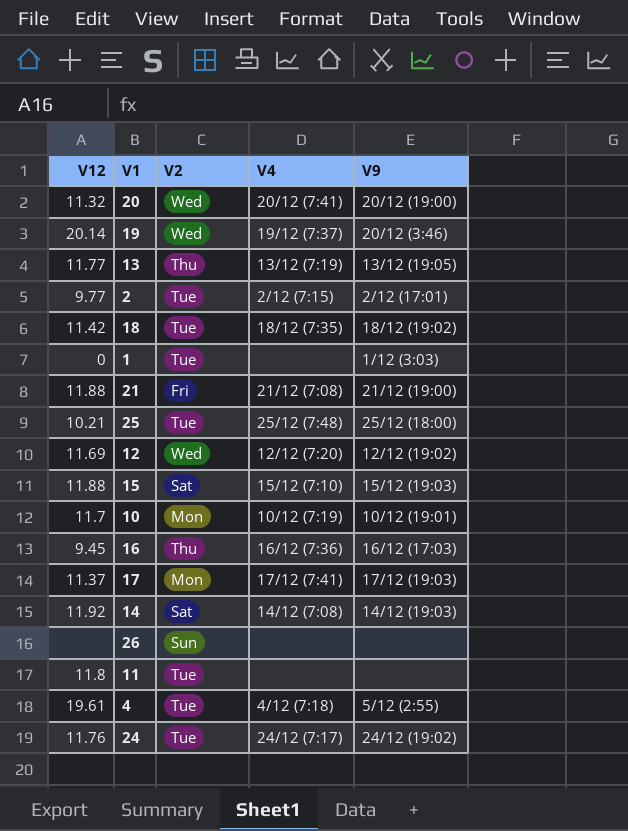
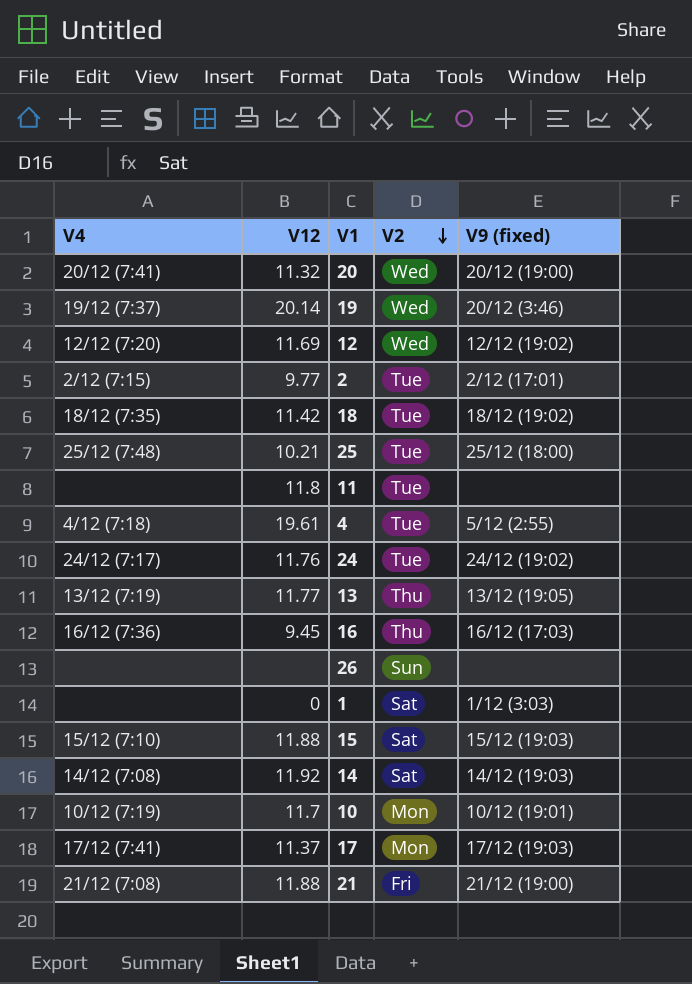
row order: none -> V2 descending
column V4 | position: 4 -> 1
column name: V9 -> V9 (fixed)
1 | V2: Tue -> Sat

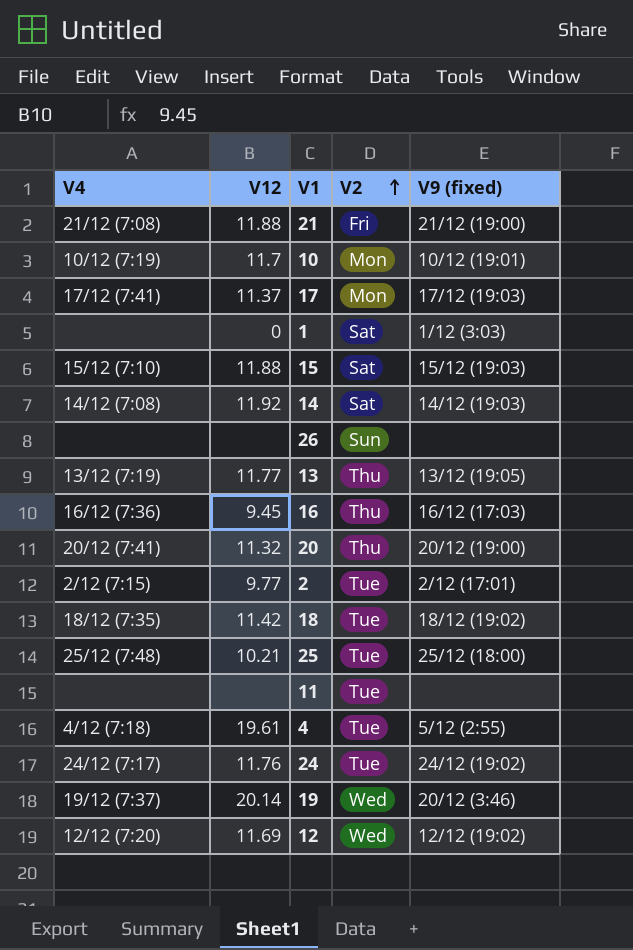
row order: V2 descending -> V2 ascending
20 | V2: Wed -> Thu
11 | V12: 11.8 -> none

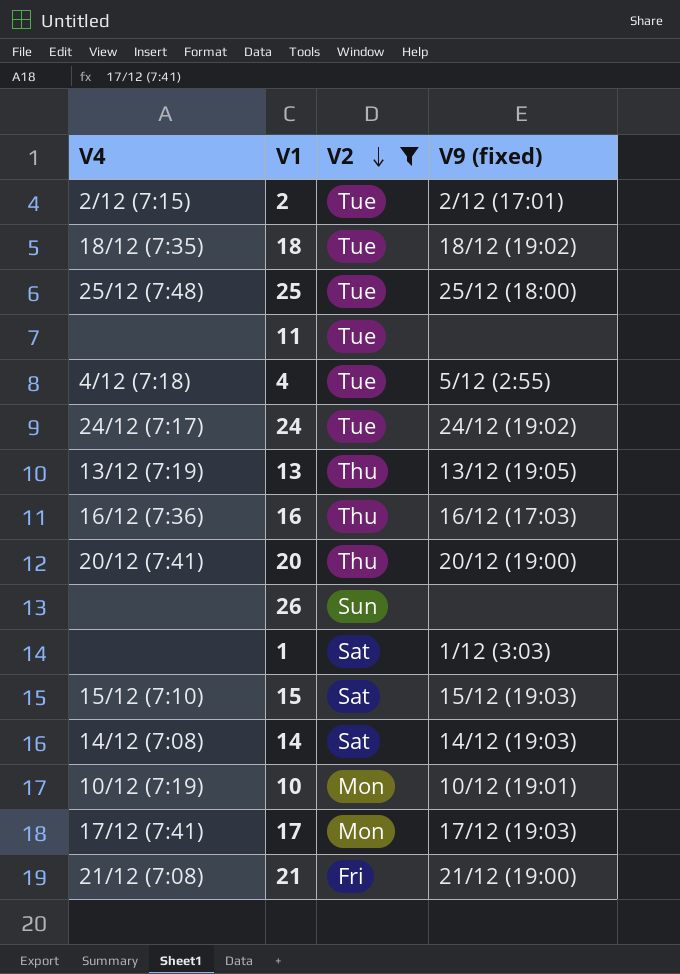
filter: none -> V2 != Wed
row order: V2 ascending -> V2 descending
column V12 | position: 2 -> none

